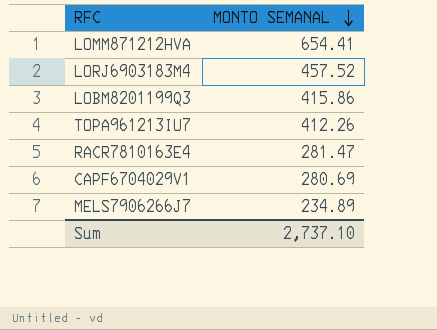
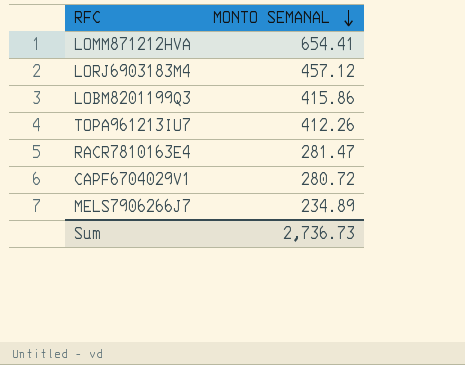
LORJ6903183M4 | MONTO SEMANAL: 457.52 -> 457.12
CAPF6704029V1 | MONTO SEMANAL: 280.69 -> 280.72
Sum | MONTO SEMANAL: 2,737.10 -> 2,736.73

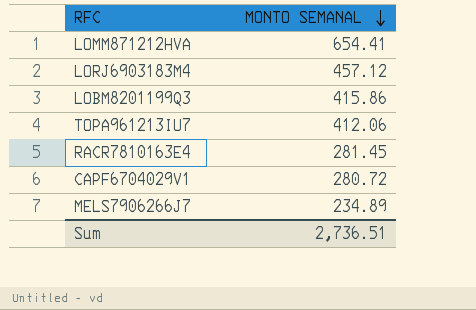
TOPA961213IU7 | MONTO SEMANAL: 412.26 -> 412.06
RACR7810163E4 | MONTO SEMANAL: 281.47 -> 281.45
Sum | MONTO SEMANAL: 2,736.73 -> 2,736.51

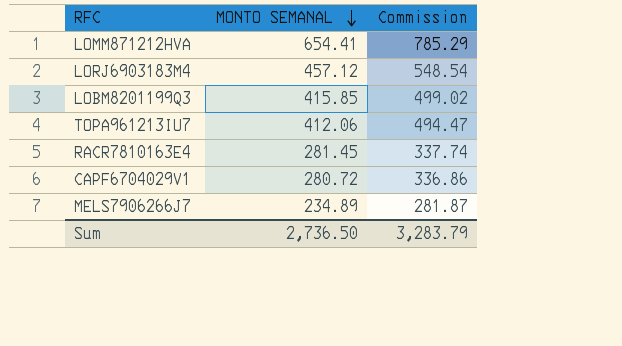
column Commission | formula: none -> [MONTO SEMANAL] * 1.2
LOBM8201199Q3 | MONTO SEMANAL: 415.86 -> 415.85
Sum | MONTO SEMANAL: 2,736.51 -> 2,736.50

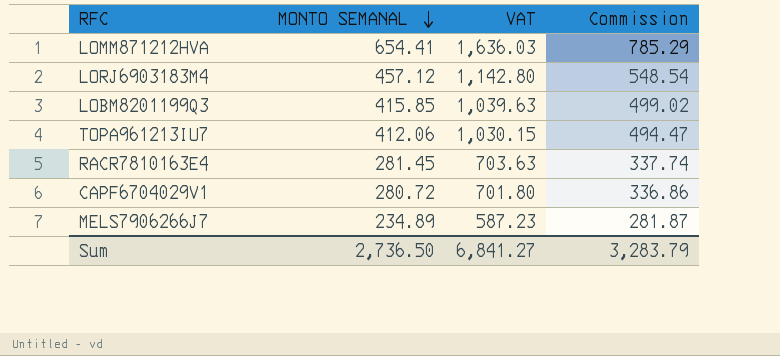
column VAT | formula: none -> [MONTO SEMANAL] * 2.5

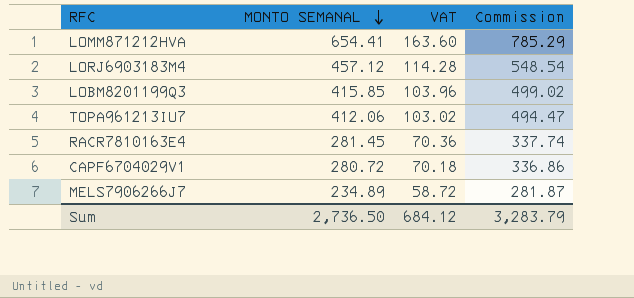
column VAT | formula: [MONTO SEMANAL] * 2.5 -> [MONTO SEMANAL] * 0.25
Sum | VAT: 6,841.27 -> 684.12

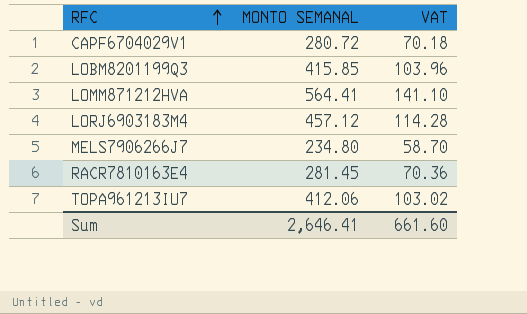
row order: MONTO SEMANAL descending -> RFC ascending
column Commission | formula: [MONTO SEMANAL] * 1.2 -> none
LOMM871212HVA | MONTO SEMANAL: 654.41 -> 564.41
LOMM871212HVA | VAT: 163.60 -> 141.10
MELS7906266J7 | MONTO SEMANAL: 234.89 -> 234.80
MELS7906266J7 | VAT: 58.72 -> 58.70
Sum | MONTO SEMANAL: 2,736.50 -> 2,646.41
Sum | VAT: 684.12 -> 661.60

